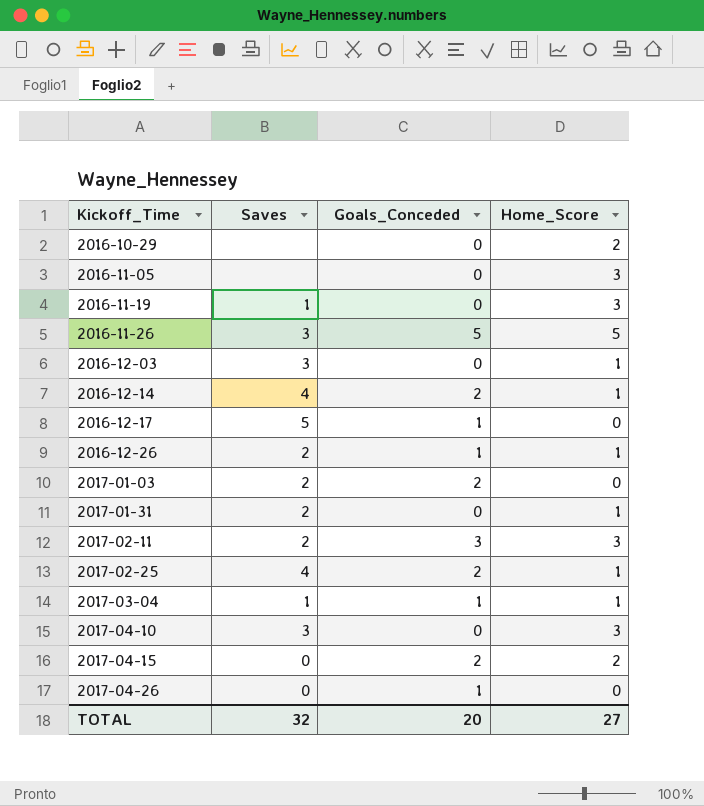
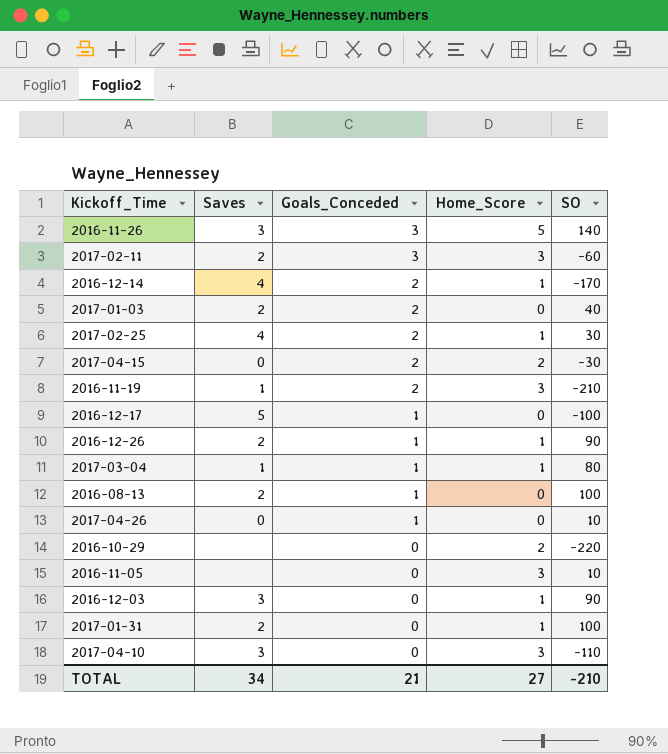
row order: Kickoff_Time ascending -> Goals_Conceded descending
column SO | position: none -> 5
2016-11-26 | Goals_Conceded: 5 -> 3
2016-11-19 | Goals_Conceded: 0 -> 2
row 2016-08-13: none -> 2 | 1 | 0 | 100
TOTAL | Saves: 32 -> 34
TOTAL | Goals_Conceded: 20 -> 21

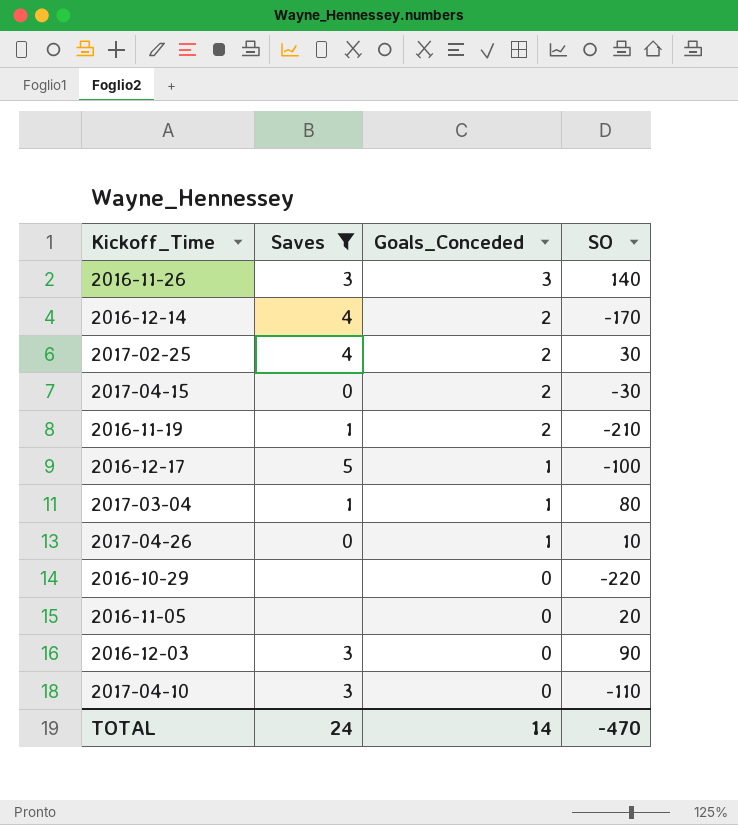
filter: none -> Saves != 2
column Home_Score | position: 4 -> none
2016-11-05 | SO: 10 -> 20
TOTAL | Saves: 34 -> 24
TOTAL | Goals_Conceded: 21 -> 14
TOTAL | SO: -210 -> -470

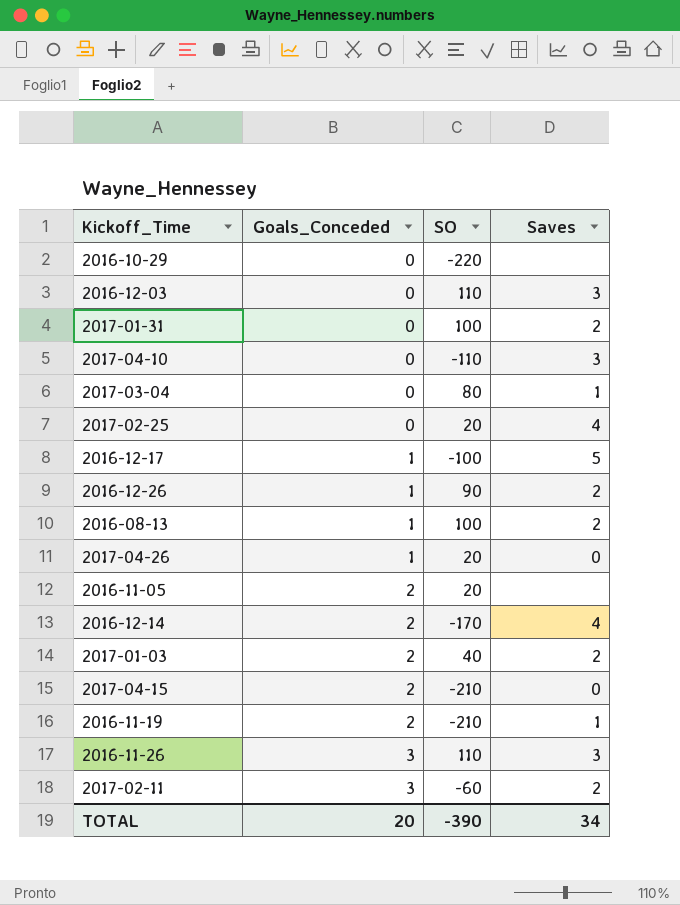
filter: Saves != 2 -> none
row order: Goals_Conceded descending -> Goals_Conceded ascending
column Saves | position: 2 -> 4
2016-12-03 | SO: 90 -> 110
2017-03-04 | Goals_Conceded: 1 -> 0
2017-02-25 | Goals_Conceded: 2 -> 0
2017-02-25 | SO: 30 -> 20
2017-04-26 | SO: 10 -> 20
2016-11-05 | Goals_Conceded: 0 -> 2
2017-04-15 | SO: -30 -> -210
2016-11-26 | SO: 140 -> 110
TOTAL | Goals_Conceded: 14 -> 20
TOTAL | SO: -470 -> -390
TOTAL | Saves: 24 -> 34

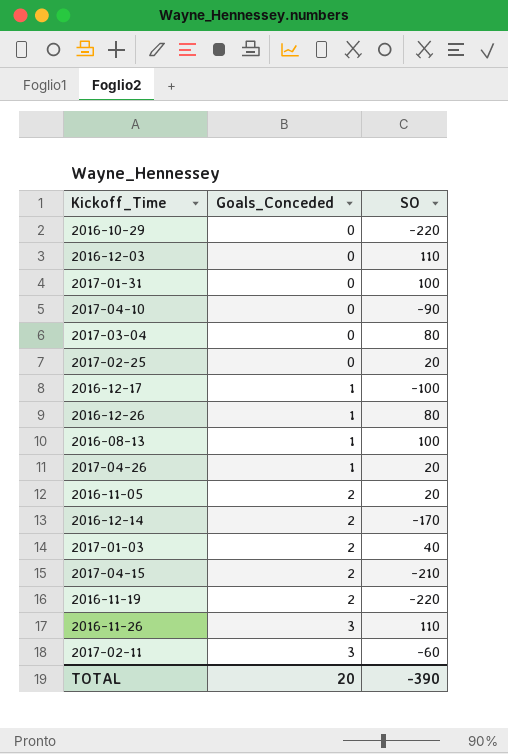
column Saves | position: 4 -> none
2017-04-10 | SO: -110 -> -90
2016-12-26 | SO: 90 -> 80
2016-11-19 | SO: -210 -> -220

